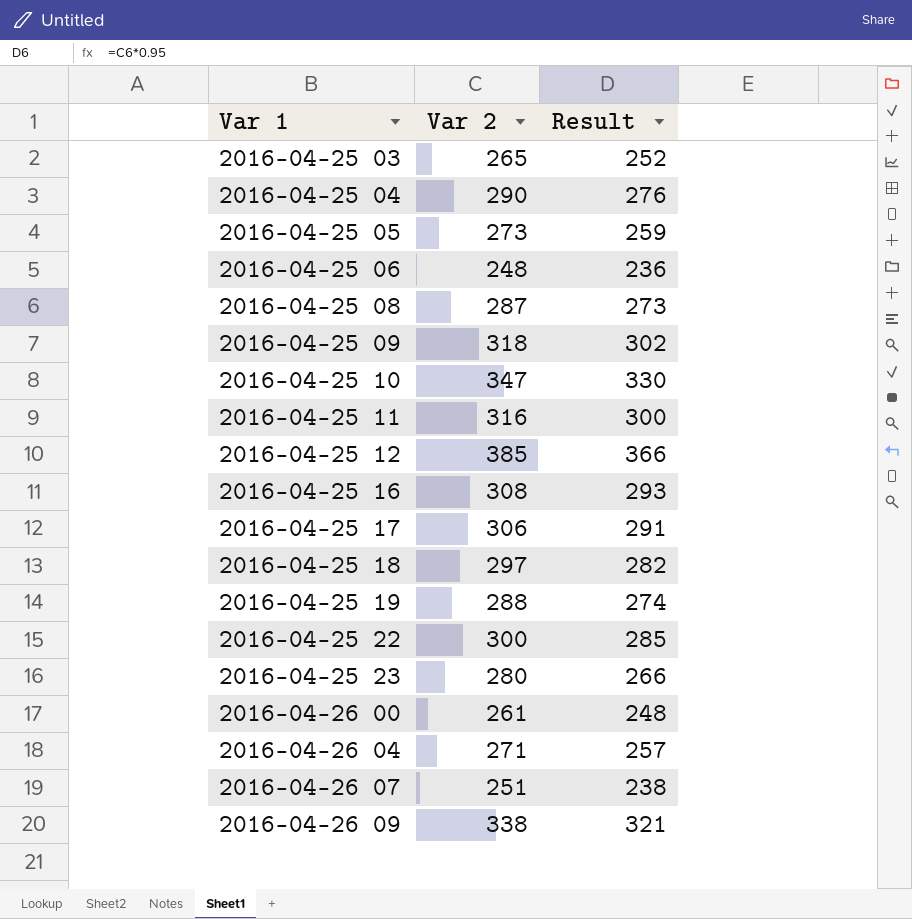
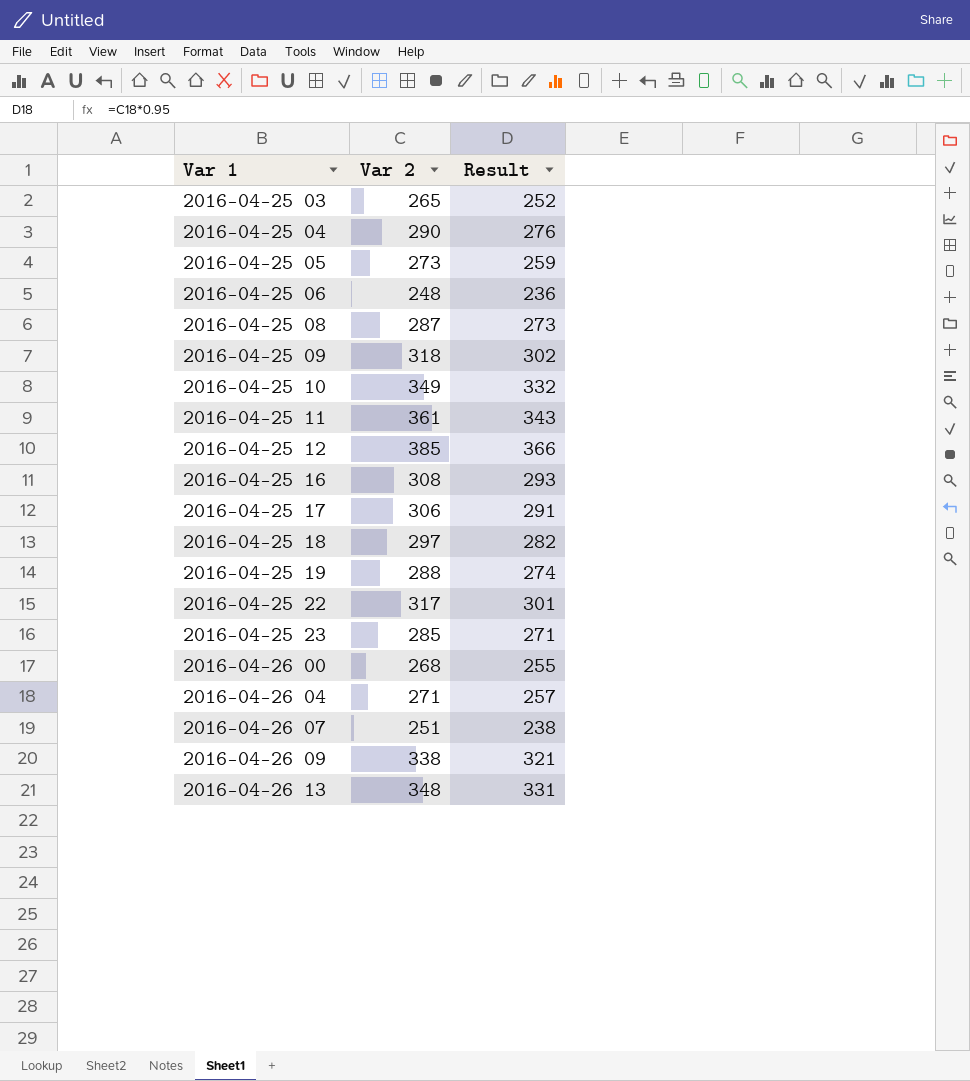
2016-04-25 10 | Var 2: 347 -> 349
2016-04-25 10 | Result: 330 -> 332
2016-04-25 11 | Var 2: 316 -> 361
2016-04-25 11 | Result: 300 -> 343
2016-04-25 22 | Var 2: 300 -> 317
2016-04-25 22 | Result: 285 -> 301
2016-04-25 23 | Var 2: 280 -> 285
2016-04-25 23 | Result: 266 -> 271
2016-04-26 00 | Var 2: 261 -> 268
2016-04-26 00 | Result: 248 -> 255
row 2016-04-26 13: none -> 348 | 331

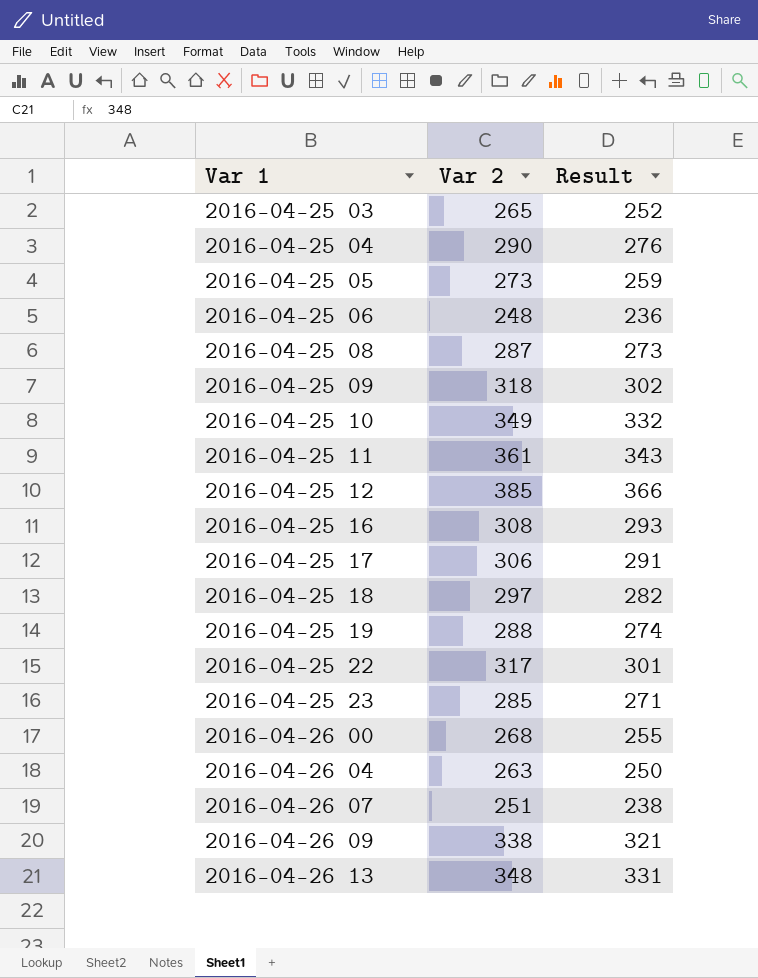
2016-04-26 04 | Var 2: 271 -> 263
2016-04-26 04 | Result: 257 -> 250

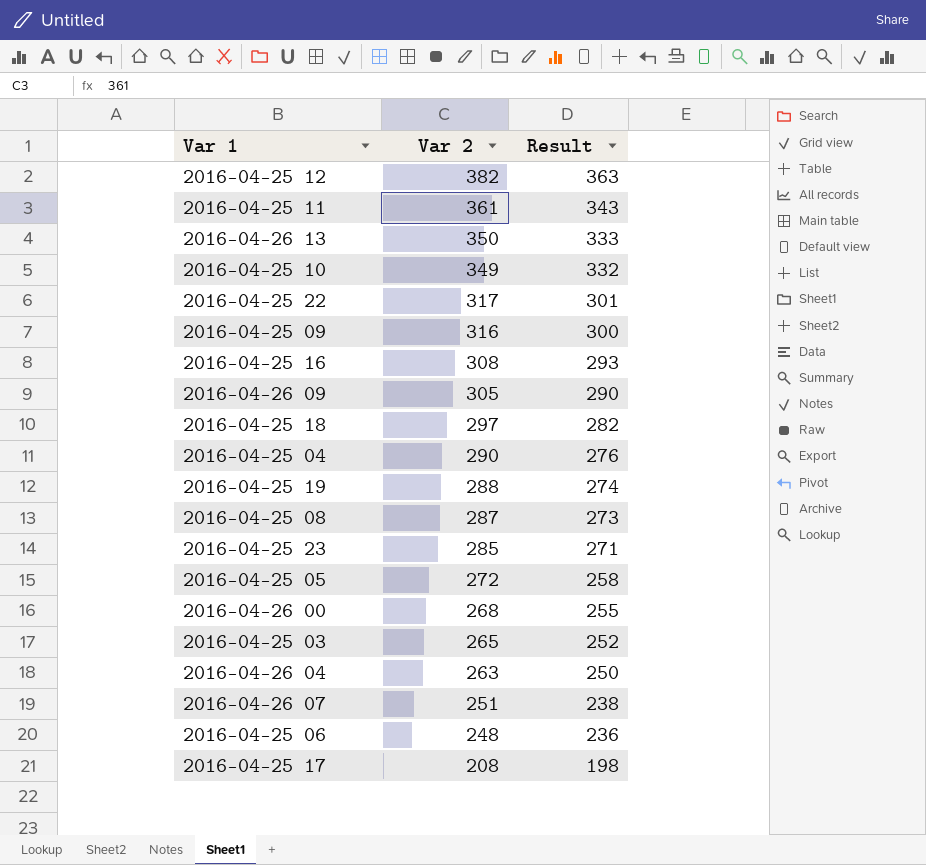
row order: Var 1 ascending -> Var 2 descending
2016-04-25 12 | Var 2: 385 -> 382
2016-04-25 12 | Result: 366 -> 363
2016-04-26 13 | Var 2: 348 -> 350
2016-04-26 13 | Result: 331 -> 333
2016-04-25 09 | Var 2: 318 -> 316
2016-04-25 09 | Result: 302 -> 300
2016-04-26 09 | Var 2: 338 -> 305
2016-04-26 09 | Result: 321 -> 290
2016-04-25 05 | Var 2: 273 -> 272
2016-04-25 05 | Result: 259 -> 258
2016-04-25 17 | Var 2: 306 -> 208
2016-04-25 17 | Result: 291 -> 198

